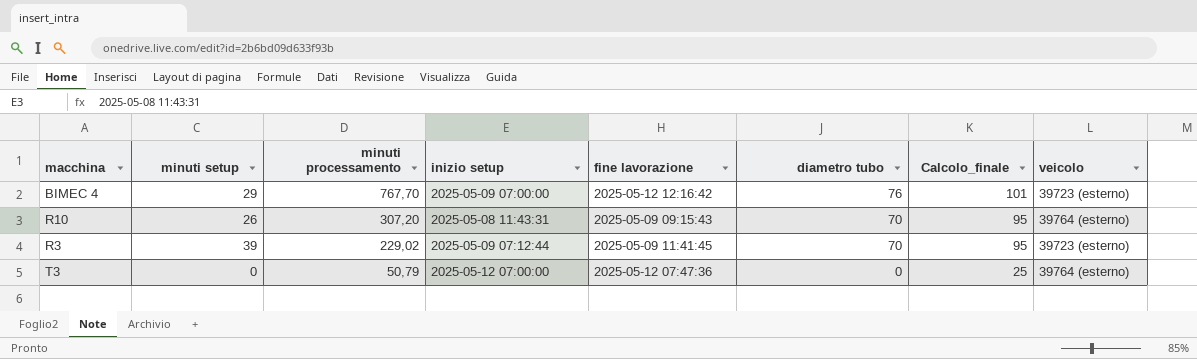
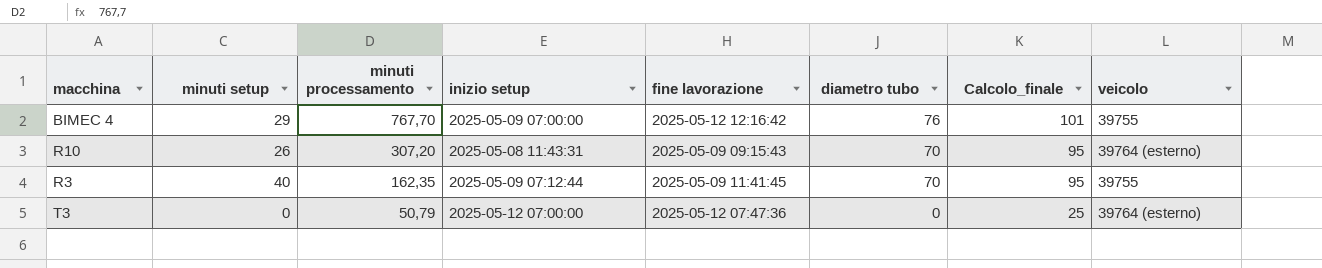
BIMEC 4 | veicolo: 39723 (esterno) -> 39755
R3 | minuti setup: 39 -> 40
R3 | minuti processamento: 229,02 -> 162,35
R3 | veicolo: 39723 (esterno) -> 39755

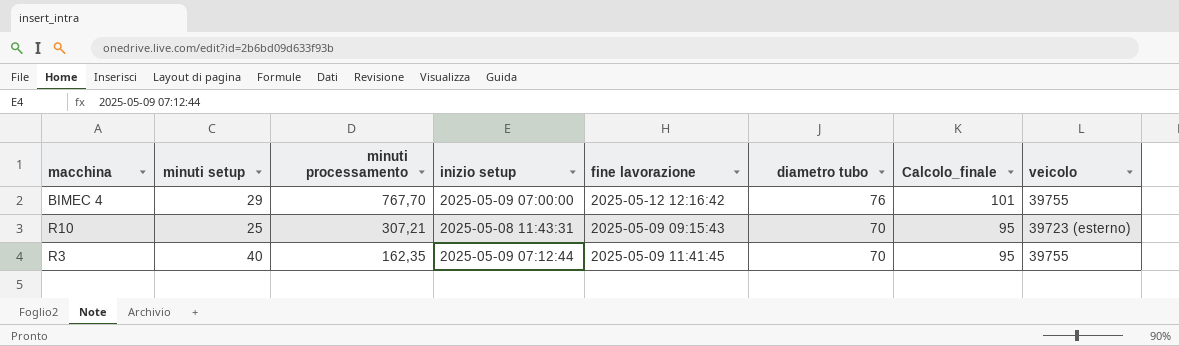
row T3: 0 | 50,79 | 2025-05-12 07:00:00 | 2025-05-12 07:47:36 | 0 | 25 | 39764 (esterno) -> none
R10 | minuti setup: 26 -> 25
R10 | minuti processamento: 307,20 -> 307,21
R10 | veicolo: 39764 (esterno) -> 39723 (esterno)

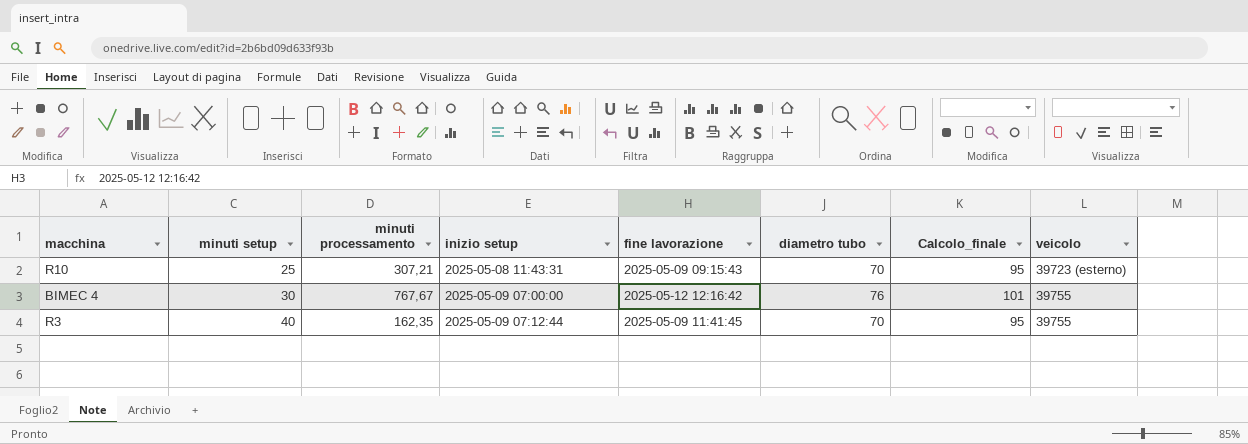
row order: minuti processamento descending -> minuti setup ascending
BIMEC 4 | minuti setup: 29 -> 30
BIMEC 4 | minuti processamento: 767,70 -> 767,67

